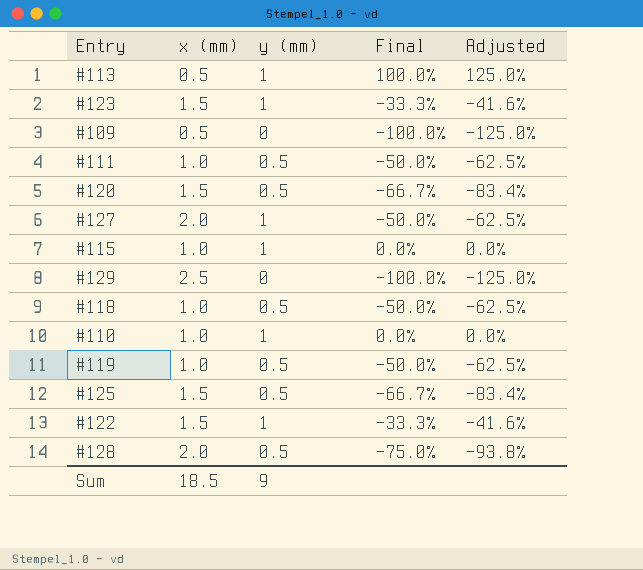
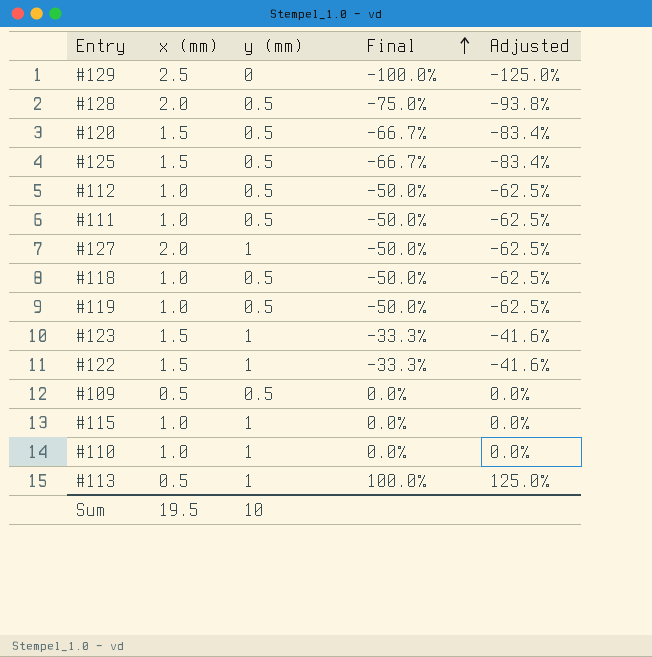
row order: none -> Final ascending
row #112: none -> 1.0 | 0.5 | -50.0% | -62.5%
#109 | y (mm): 0 -> 0.5
#109 | Final: -100.0% -> 0.0%
#109 | Adjusted: -125.0% -> 0.0%
Sum | x (mm): 18.5 -> 19.5
Sum | y (mm): 9 -> 10

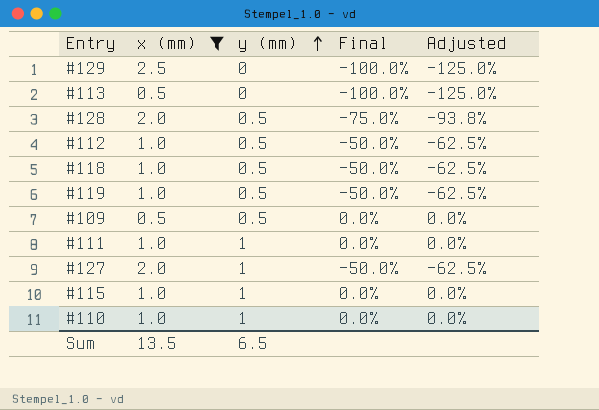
filter: none -> x (mm) != 1.5
row order: Final ascending -> y (mm) ascending
#113 | y (mm): 1 -> 0
#113 | Final: 100.0% -> -100.0%
#113 | Adjusted: 125.0% -> -125.0%
#111 | y (mm): 0.5 -> 1
#111 | Final: -50.0% -> 0.0%
#111 | Adjusted: -62.5% -> 0.0%
Sum | x (mm): 19.5 -> 13.5
Sum | y (mm): 10 -> 6.5

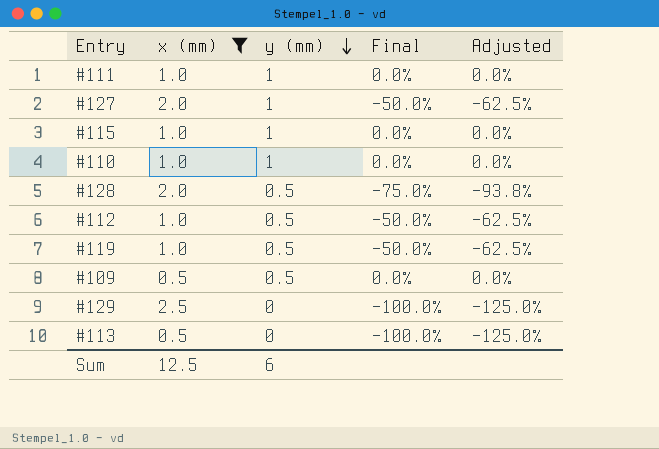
row order: y (mm) ascending -> y (mm) descending
row #118: 1.0 | 0.5 | -50.0% | -62.5% -> none
Sum | x (mm): 13.5 -> 12.5
Sum | y (mm): 6.5 -> 6

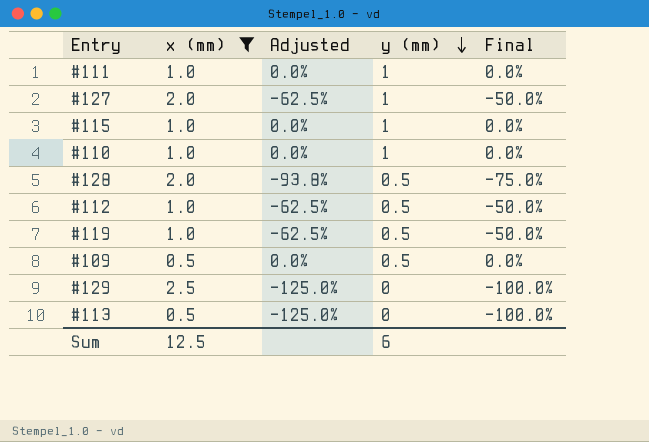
column Adjusted | position: 5 -> 3

